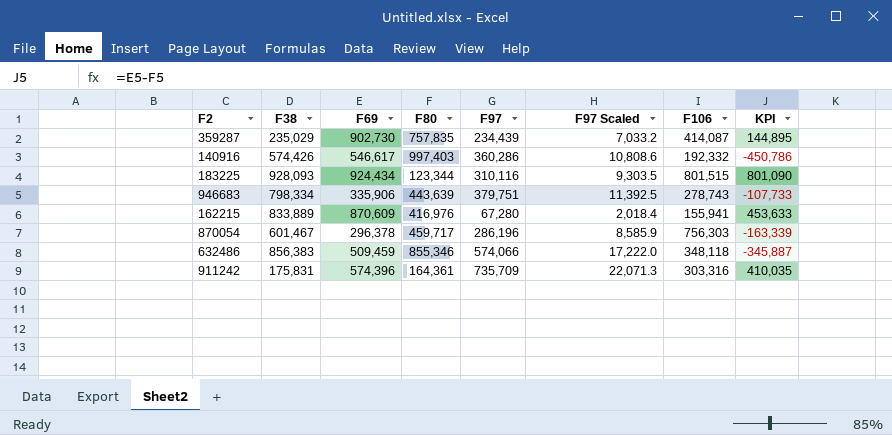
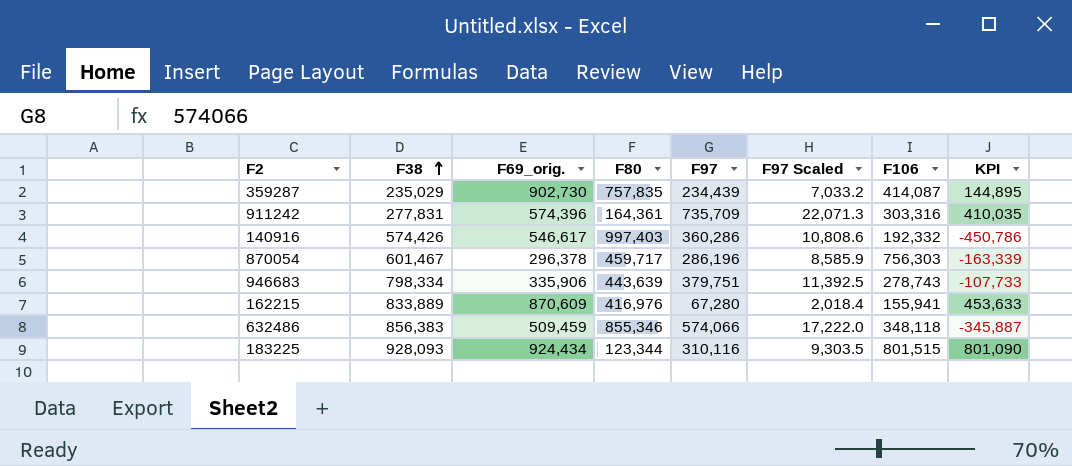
row order: none -> F38 ascending
column name: F69 -> F69_orig.
911242 | F38: 175,831 -> 277,831

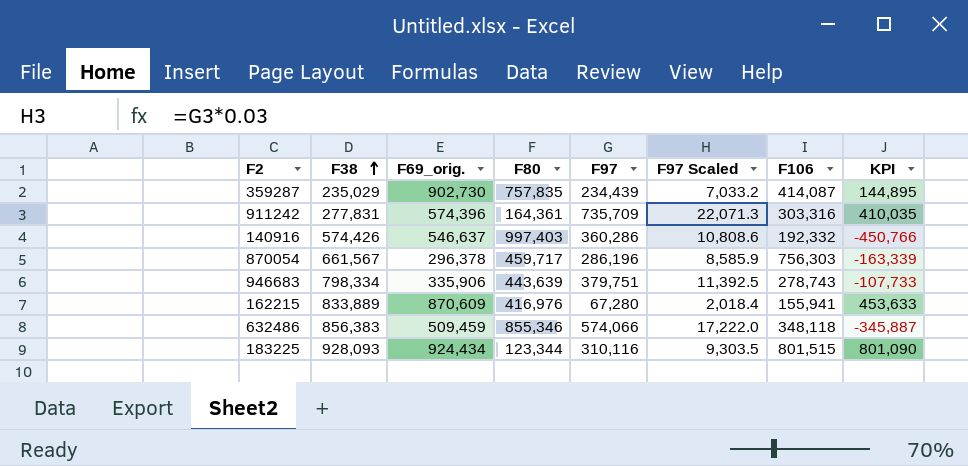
140916 | F69_orig.: 546,617 -> 546,637
140916 | KPI: -450,786 -> -450,766
870054 | F38: 601,467 -> 661,567

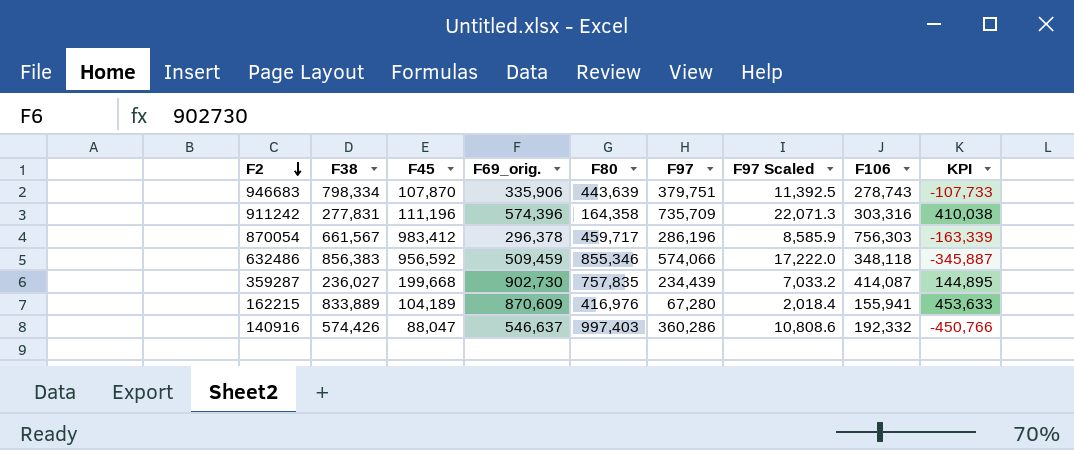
row order: F38 ascending -> F2 descending
column F45 | position: none -> 3
row 183225: 928,093 | 924,434 | 123,344 | 310,116 | 9,303.5 | 801,515 | 801,090 -> none
911242 | F80: 164,361 -> 164,358
911242 | KPI: 410,035 -> 410,038
359287 | F38: 235,029 -> 236,027

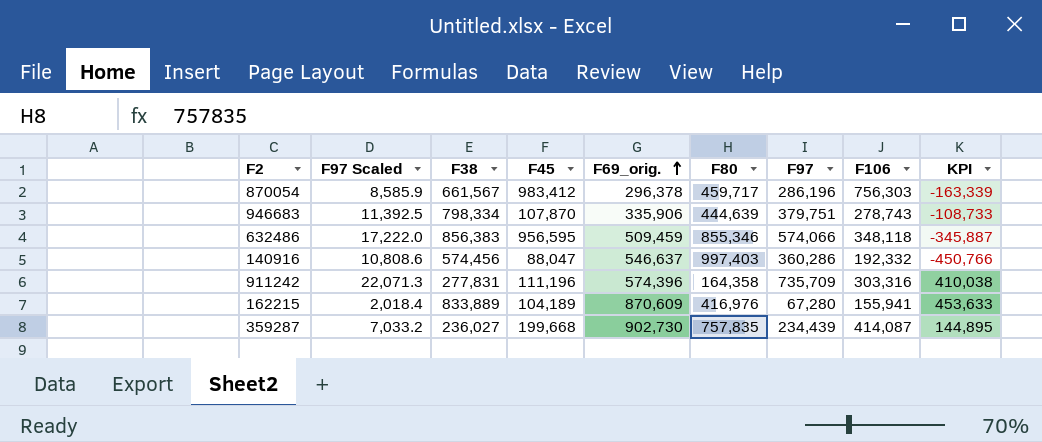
row order: F2 descending -> F69_orig. ascending
column F97 Scaled | position: 7 -> 2
946683 | F80: 443,639 -> 444,639
946683 | KPI: -107,733 -> -108,733
632486 | F45: 956,592 -> 956,595
140916 | F38: 574,426 -> 574,456

